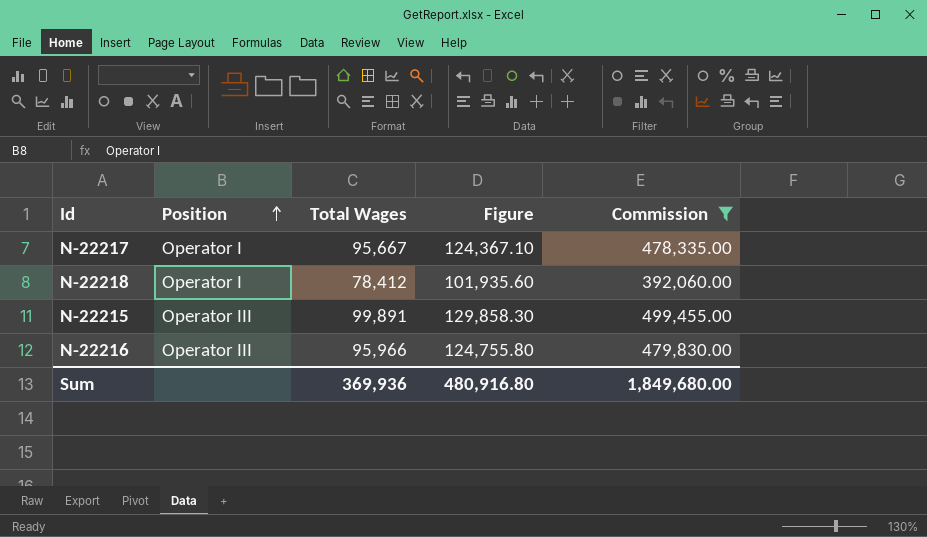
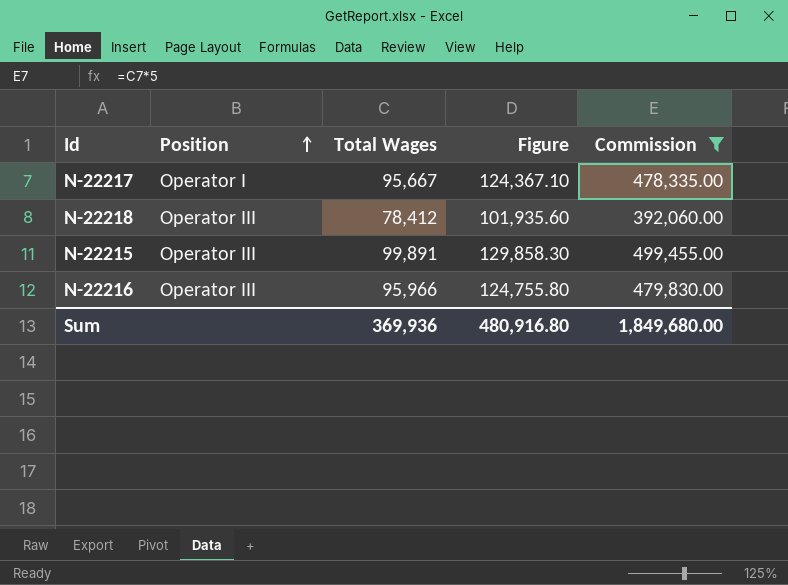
N-22218 | Position: Operator I -> Operator III

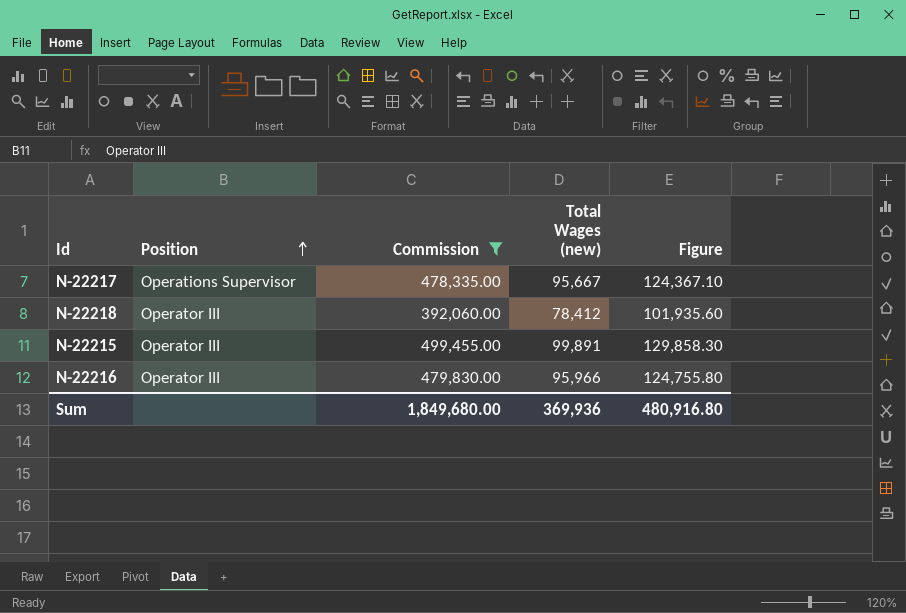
column Commission | position: 5 -> 3
column name: Total Wages -> Total Wages (new)
N-22217 | Position: Operator I -> Operations Supervisor

